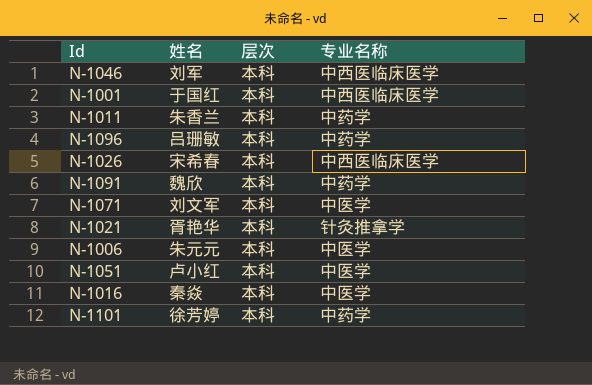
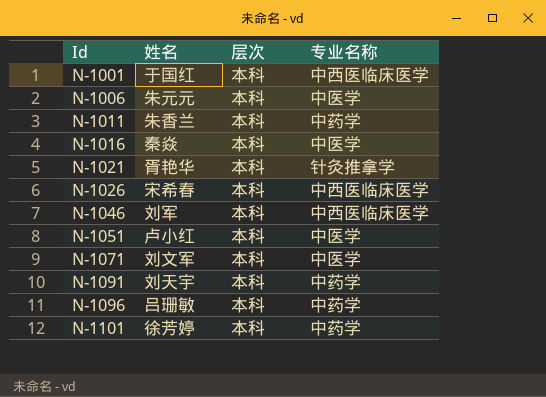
row order: none -> Id ascending
N-1091 | 姓名: 魏欣 -> 刘天宇

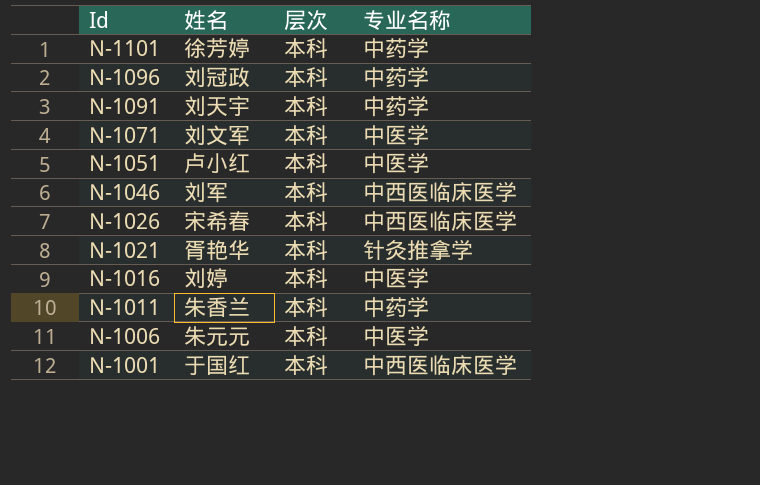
row order: Id ascending -> Id descending
N-1096 | 姓名: 吕珊敏 -> 刘冠政
N-1016 | 姓名: 秦焱 -> 刘婷

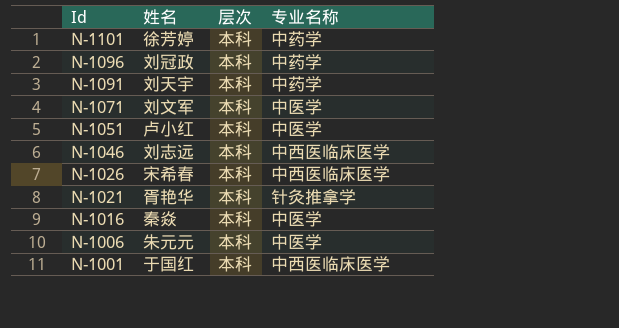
row N-1011: 朱香兰 | 本科 | 中药学 -> none
N-1046 | 姓名: 刘军 -> 刘志远
N-1016 | 姓名: 刘婷 -> 秦焱

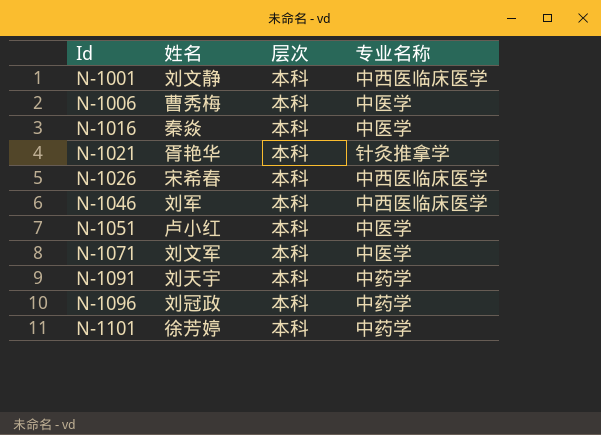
row order: Id descending -> Id ascending
N-1001 | 姓名: 于国红 -> 刘文静
N-1006 | 姓名: 朱元元 -> 曹秀梅
N-1046 | 姓名: 刘志远 -> 刘军

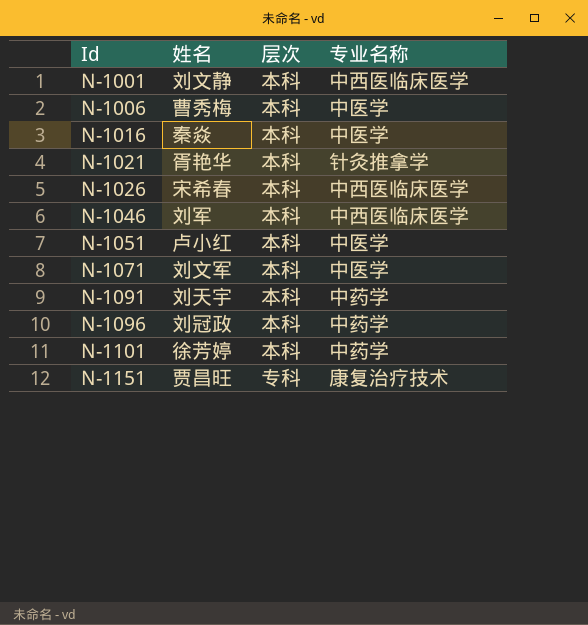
row N-1151: none -> 贾昌旺 | 专科 | 康复治疗技术

